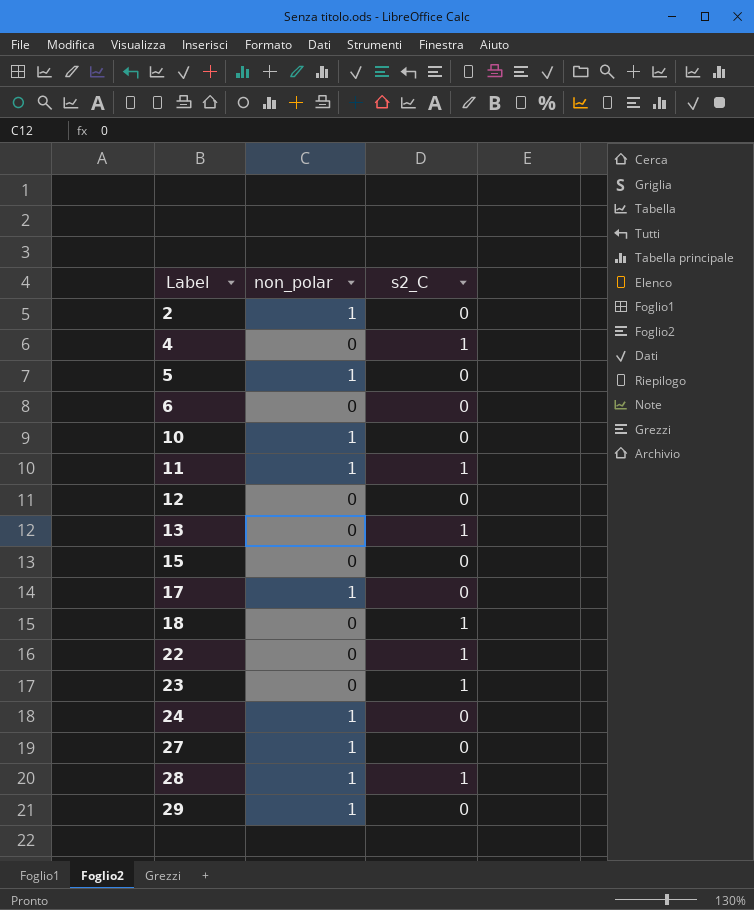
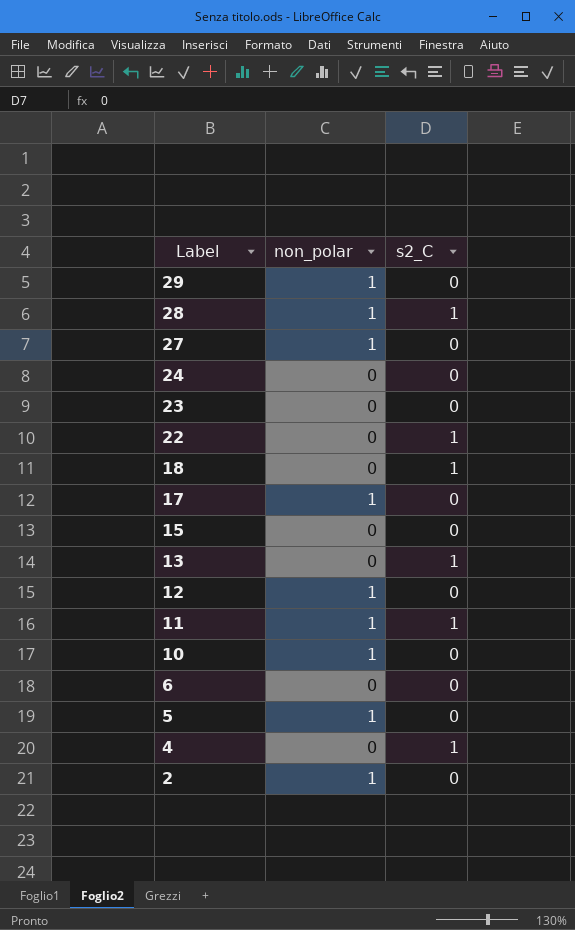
row order: Label ascending -> Label descending
24 | non_polar: 1 -> 0
23 | s2_C: 1 -> 0
12 | non_polar: 0 -> 1

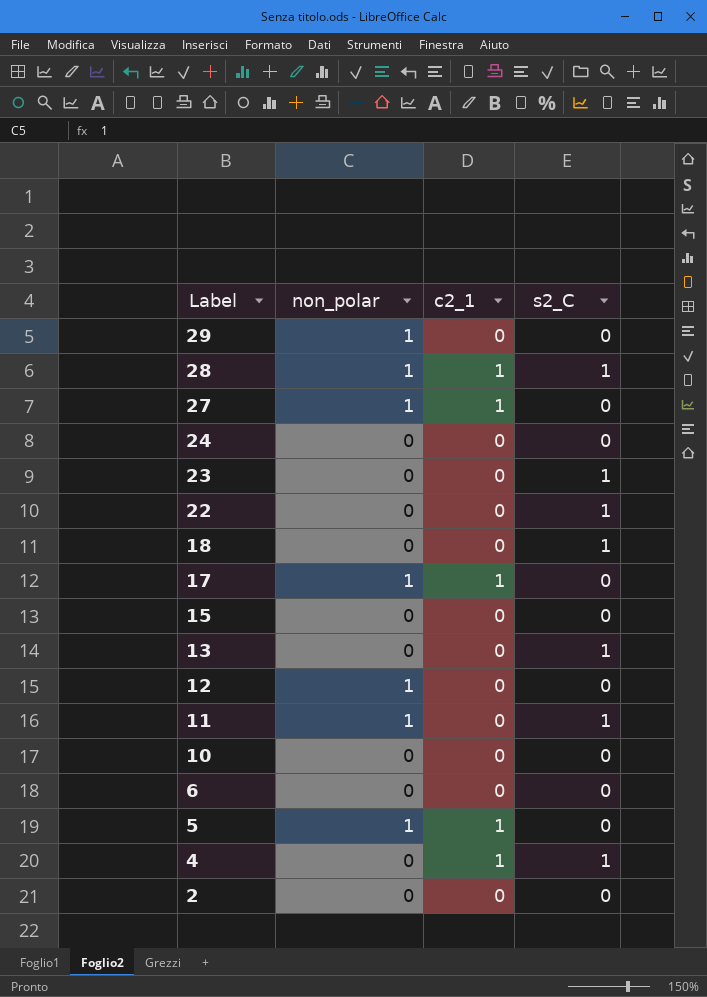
column c2_1 | position: none -> 3
23 | s2_C: 0 -> 1
10 | non_polar: 1 -> 0
2 | non_polar: 1 -> 0

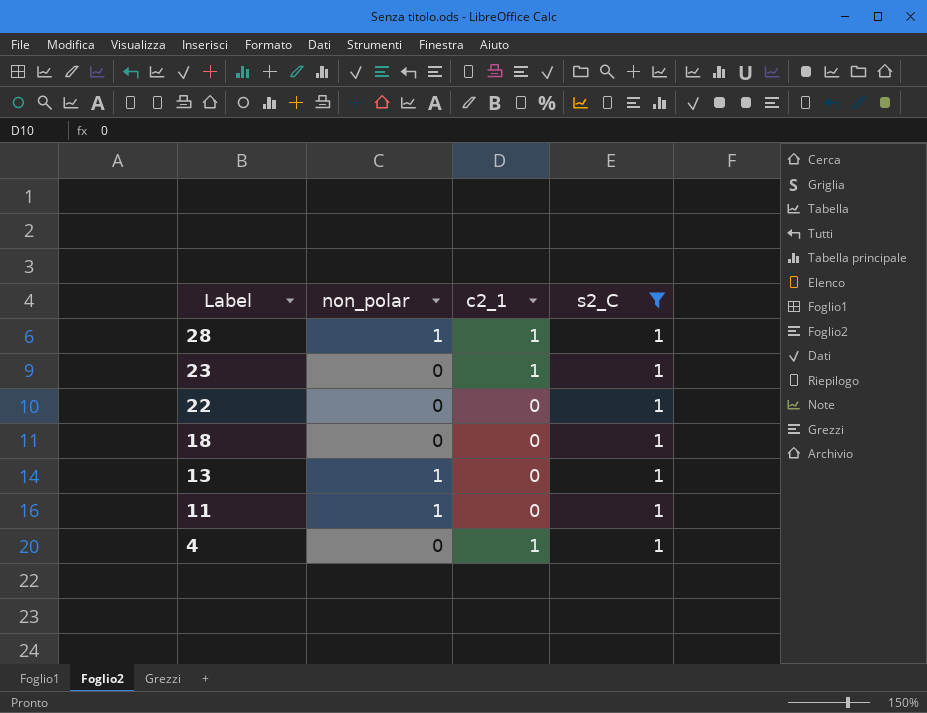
filter: none -> s2_C = 1
23 | c2_1: 0 -> 1
13 | non_polar: 0 -> 1

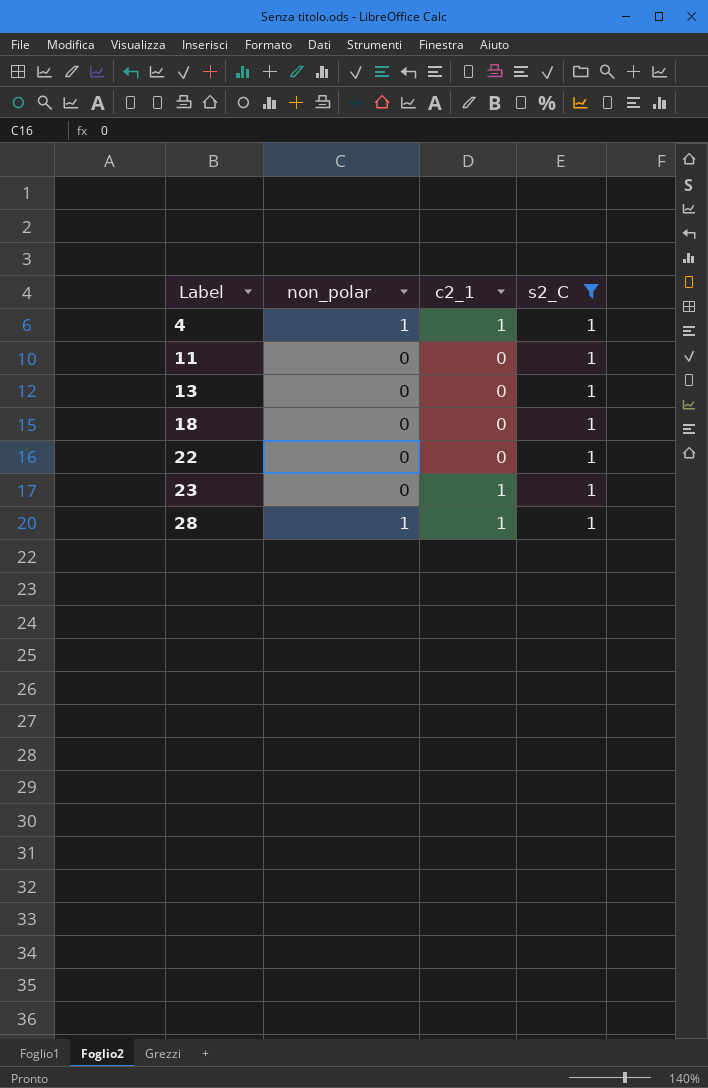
row order: Label descending -> Label ascending
4 | non_polar: 0 -> 1
11 | non_polar: 1 -> 0
13 | non_polar: 1 -> 0

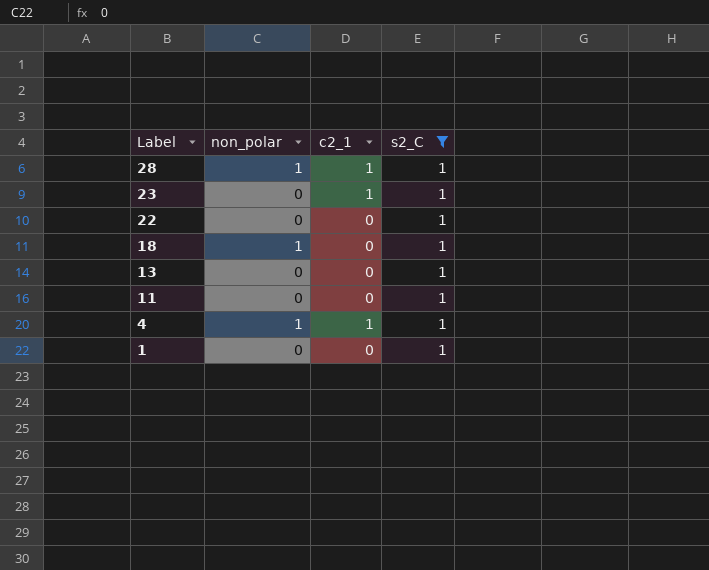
row order: Label ascending -> Label descending
18 | non_polar: 0 -> 1
row 1: none -> 0 | 0 | 1

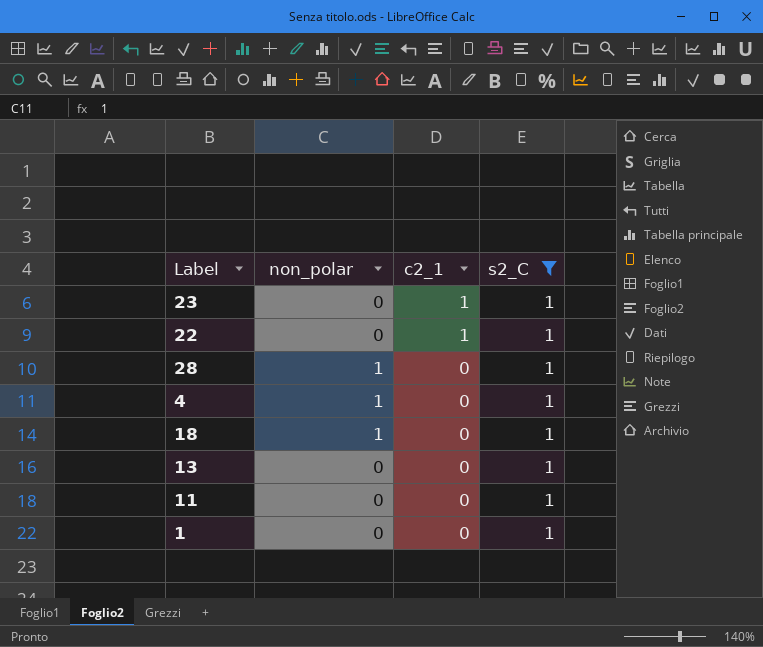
row order: Label descending -> c2_1 descending
22 | c2_1: 0 -> 1
28 | c2_1: 1 -> 0
4 | c2_1: 1 -> 0

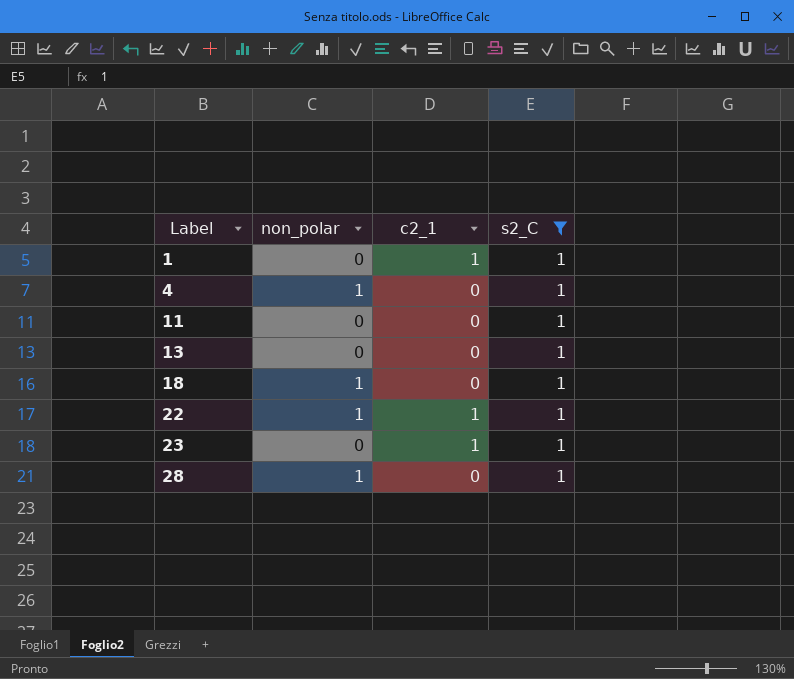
row order: c2_1 descending -> Label ascending
1 | c2_1: 0 -> 1
22 | non_polar: 0 -> 1

